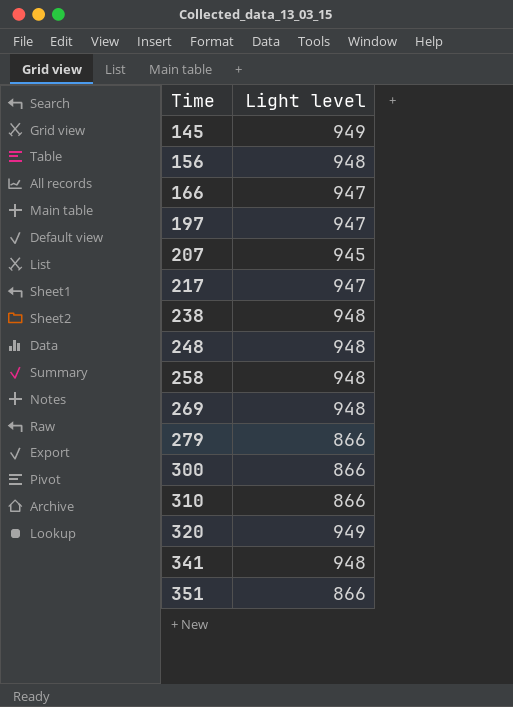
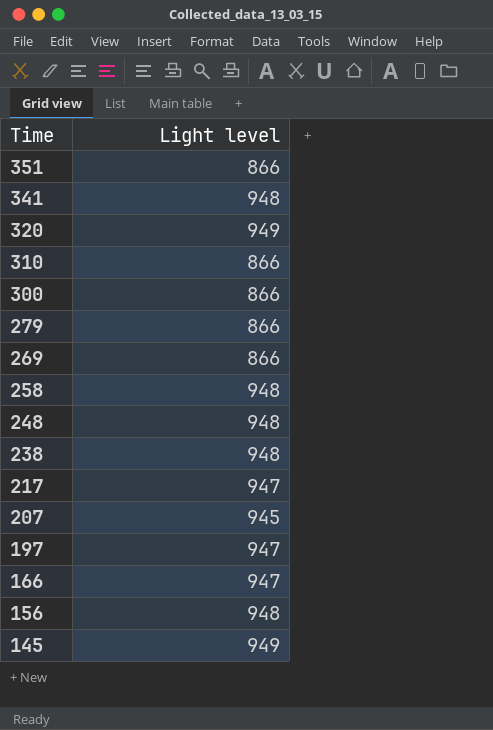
row order: Time ascending -> Time descending
269 | Light level: 948 -> 866

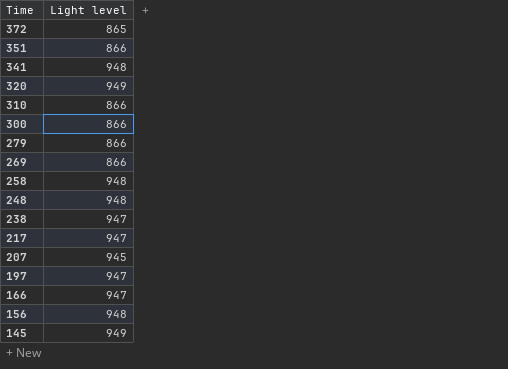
row 372: none -> 865
238 | Light level: 948 -> 947

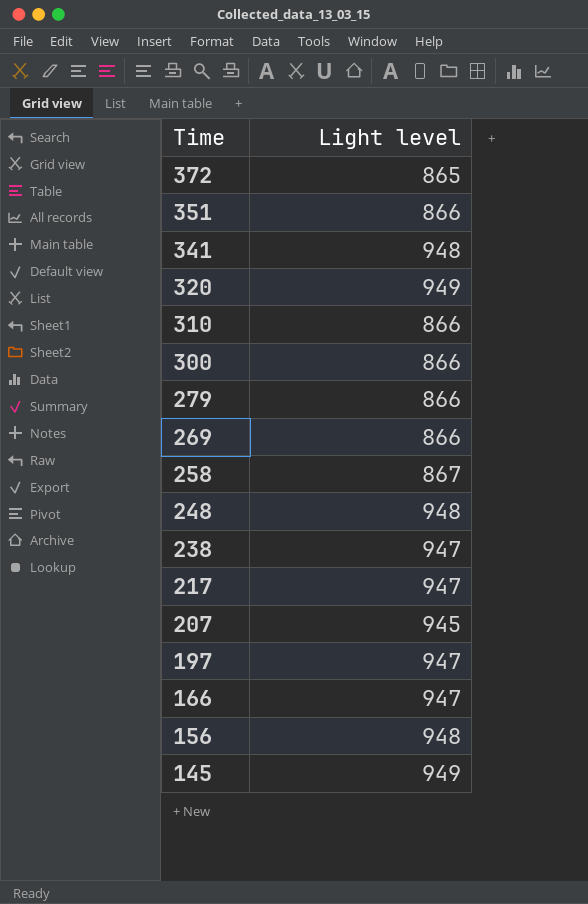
258 | Light level: 948 -> 867

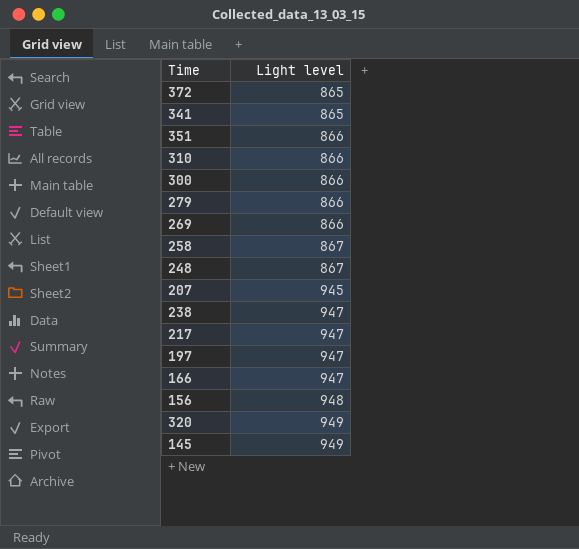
row order: Time descending -> Light level ascending
341 | Light level: 948 -> 865
248 | Light level: 948 -> 867

